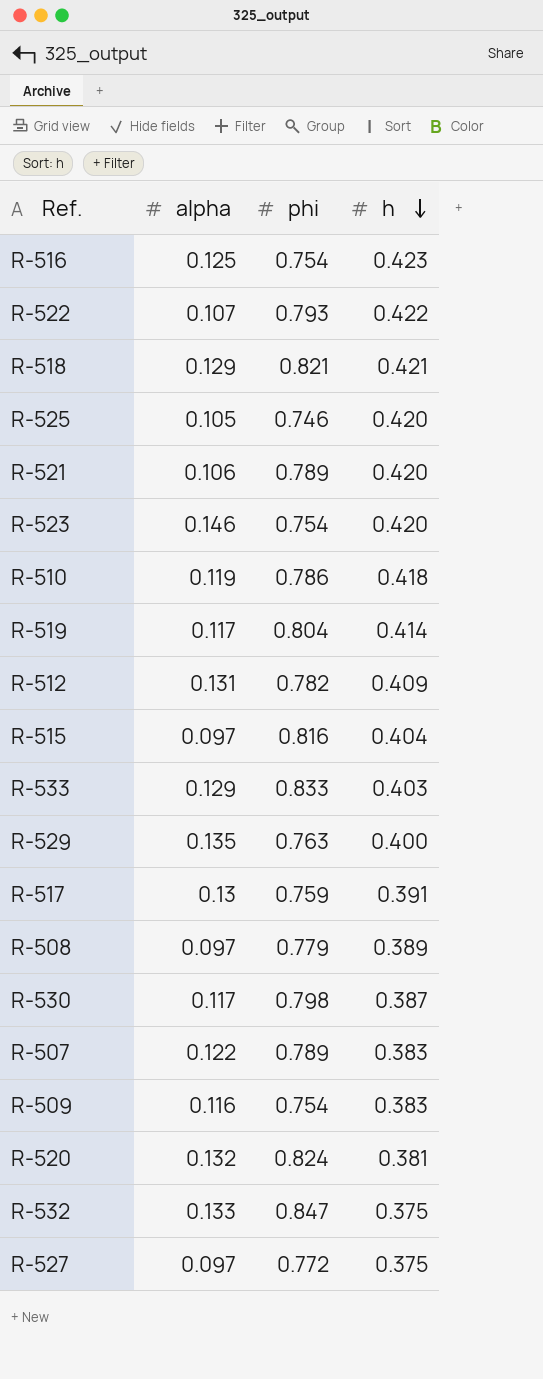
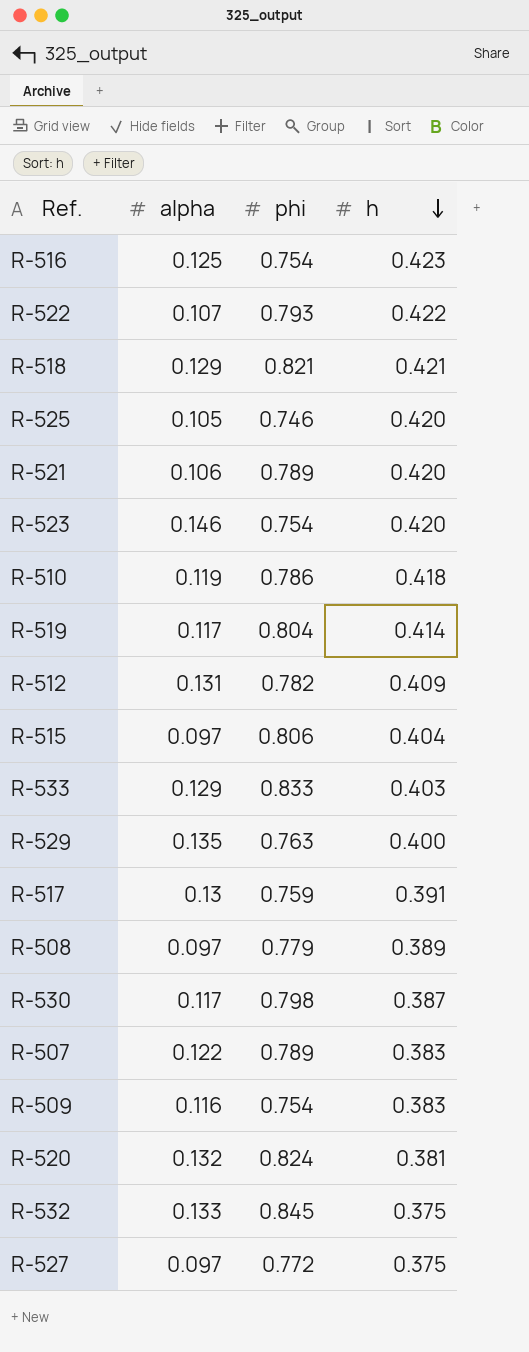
R-515 | phi: 0.816 -> 0.806
R-532 | phi: 0.847 -> 0.845

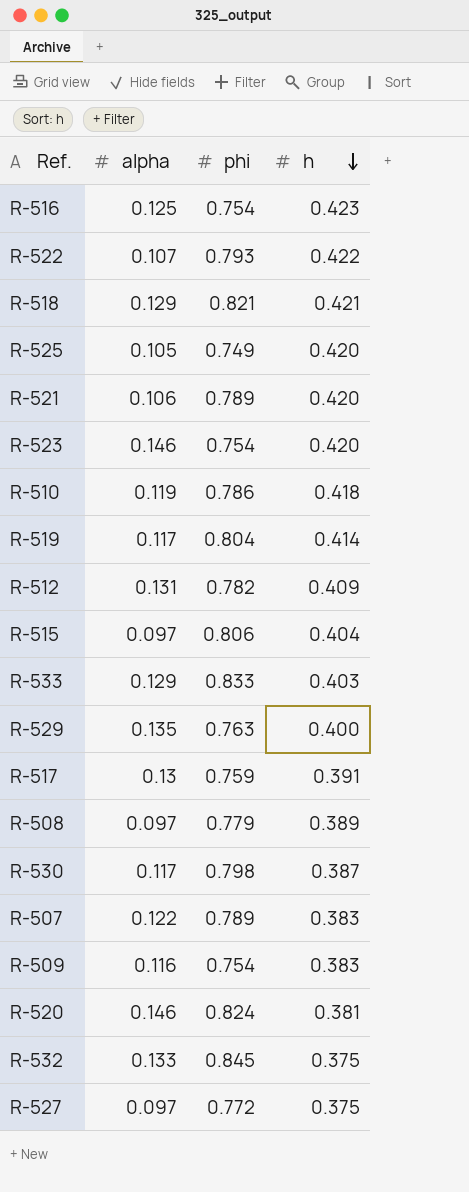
R-525 | phi: 0.746 -> 0.749
R-520 | alpha: 0.132 -> 0.146

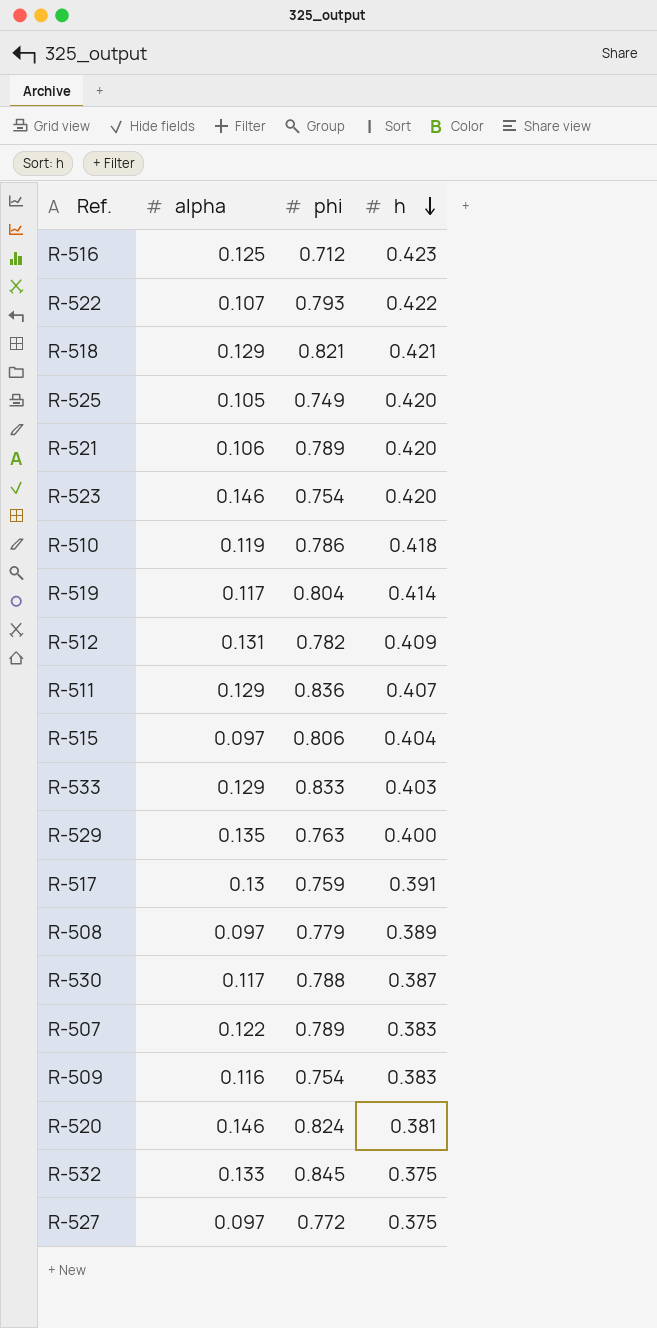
R-516 | phi: 0.754 -> 0.712
row R-511: none -> 0.129 | 0.836 | 0.407
R-530 | phi: 0.798 -> 0.788

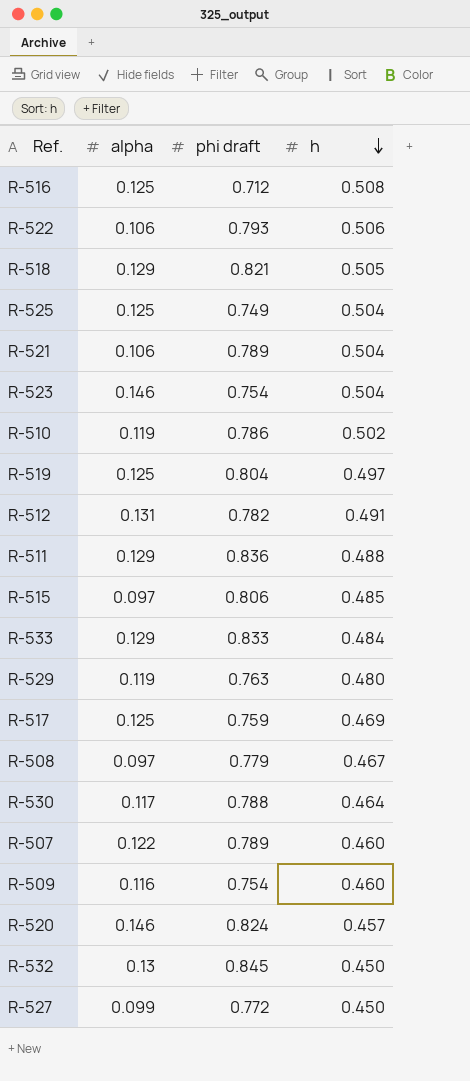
column name: phi -> phi draft
R-516 | h: 0.423 -> 0.508
R-522 | alpha: 0.107 -> 0.106
R-522 | h: 0.422 -> 0.506
R-518 | h: 0.421 -> 0.505
R-525 | alpha: 0.105 -> 0.125
R-525 | h: 0.420 -> 0.504
R-521 | h: 0.420 -> 0.504
R-523 | h: 0.420 -> 0.504
R-510 | h: 0.418 -> 0.502
R-519 | alpha: 0.117 -> 0.125
R-519 | h: 0.414 -> 0.497
R-512 | h: 0.409 -> 0.491
R-511 | h: 0.407 -> 0.488
R-515 | h: 0.404 -> 0.485
R-533 | h: 0.403 -> 0.484
R-529 | alpha: 0.135 -> 0.119
R-529 | h: 0.400 -> 0.480
R-517 | alpha: 0.13 -> 0.125
R-517 | h: 0.391 -> 0.469
R-508 | h: 0.389 -> 0.467
R-530 | h: 0.387 -> 0.464
R-507 | h: 0.383 -> 0.460
R-509 | h: 0.383 -> 0.460
R-520 | h: 0.381 -> 0.457
R-532 | alpha: 0.133 -> 0.13
R-532 | h: 0.375 -> 0.450
R-527 | alpha: 0.097 -> 0.099
R-527 | h: 0.375 -> 0.450

